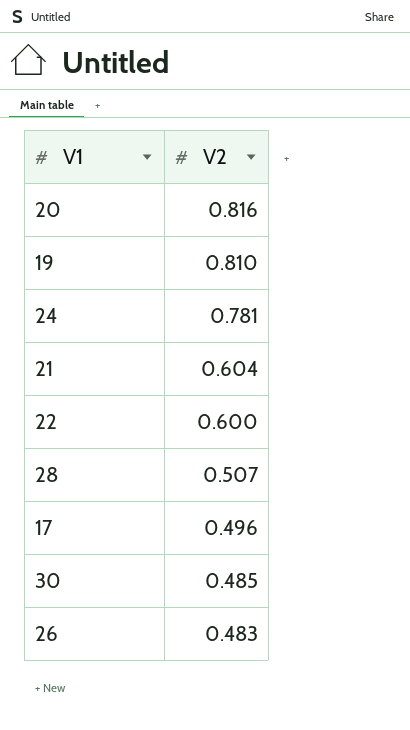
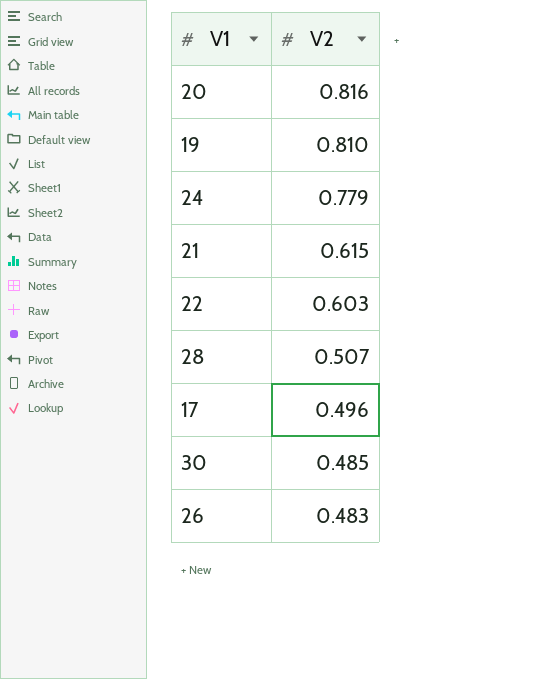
24 | V2: 0.781 -> 0.779
21 | V2: 0.604 -> 0.615
22 | V2: 0.600 -> 0.603

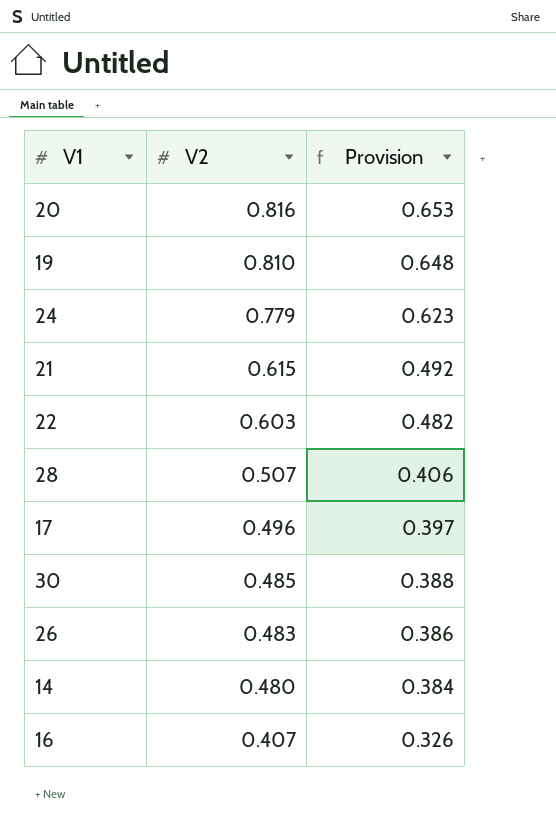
column Provision | formula: none -> [V2] * 0.8
row 14: none -> 0.480 | 0.384
row 16: none -> 0.407 | 0.326

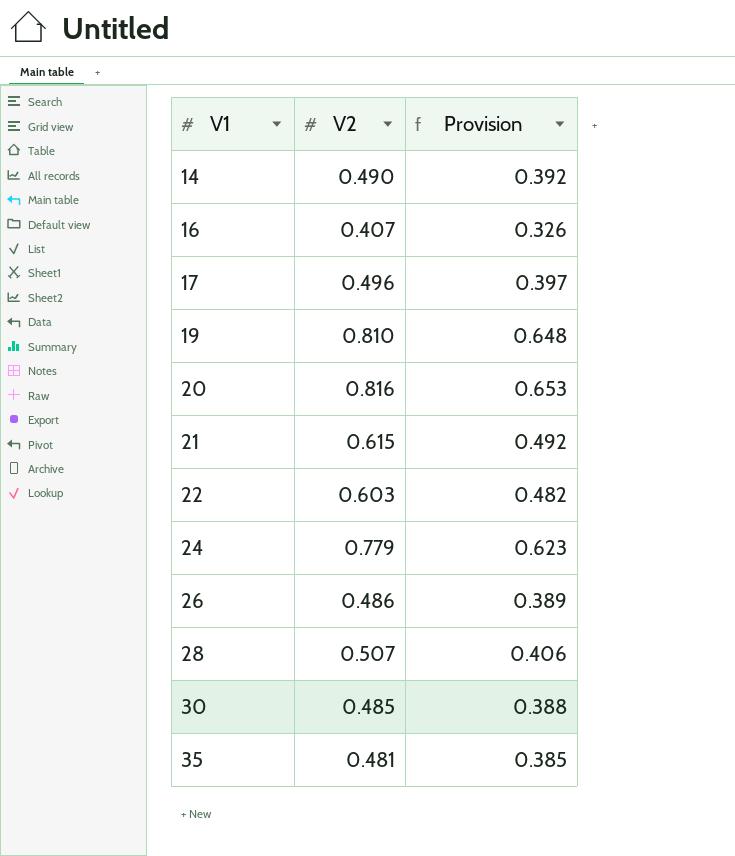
row order: V2 descending -> V1 ascending
14 | V2: 0.480 -> 0.490
14 | Provision: 0.384 -> 0.392
26 | V2: 0.483 -> 0.486
26 | Provision: 0.386 -> 0.389
row 35: none -> 0.481 | 0.385

